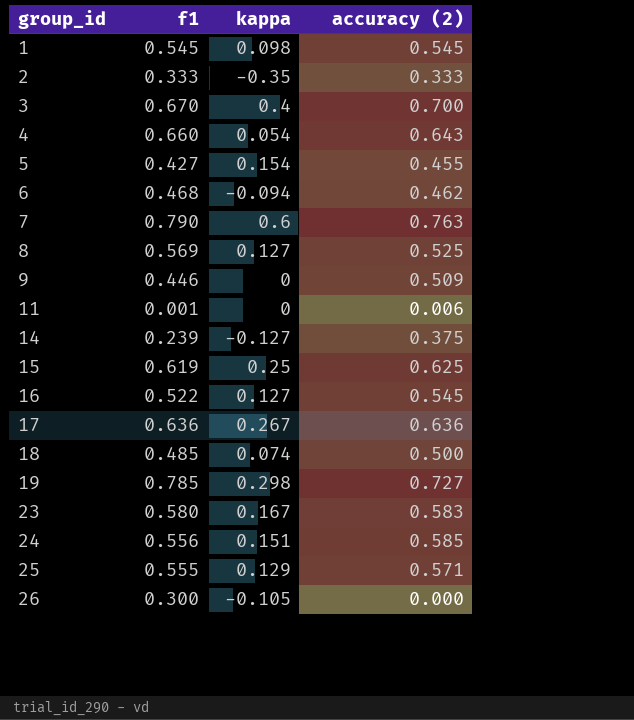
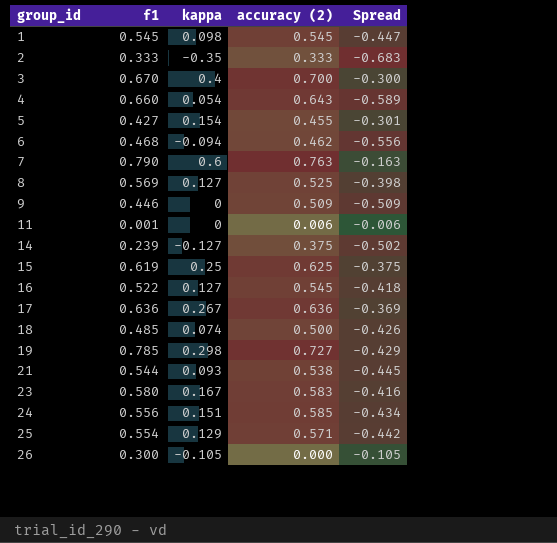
column Spread | formula: none -> [kappa] - [accuracy (2)]
row 21: none -> 0.544 | 0.093 | 0.538 | -0.445
25 | f1: 0.555 -> 0.554

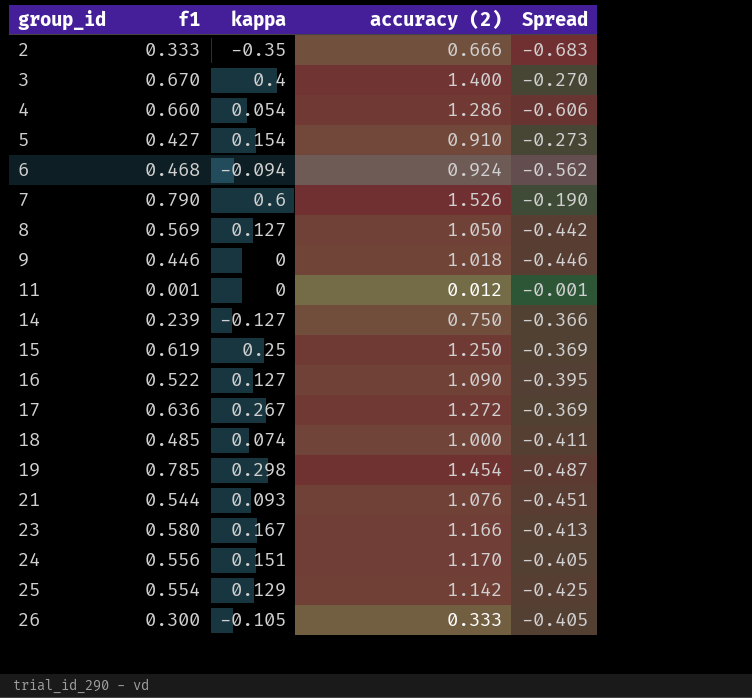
column Spread | formula: [kappa] - [accuracy (2)] -> [kappa] - [f1]
row 1: 0.545 | 0.098 | 0.545 | -0.447 -> none
2 | accuracy (2): 0.333 -> 0.666
3 | accuracy (2): 0.700 -> 1.400
4 | accuracy (2): 0.643 -> 1.286
5 | accuracy (2): 0.455 -> 0.910
6 | accuracy (2): 0.462 -> 0.924
7 | accuracy (2): 0.763 -> 1.526
8 | accuracy (2): 0.525 -> 1.050
9 | accuracy (2): 0.509 -> 1.018
11 | accuracy (2): 0.006 -> 0.012
14 | accuracy (2): 0.375 -> 0.750
15 | accuracy (2): 0.625 -> 1.250
16 | accuracy (2): 0.545 -> 1.090
17 | accuracy (2): 0.636 -> 1.272
18 | accuracy (2): 0.500 -> 1.000
19 | accuracy (2): 0.727 -> 1.454
21 | accuracy (2): 0.538 -> 1.076
23 | accuracy (2): 0.583 -> 1.166
24 | accuracy (2): 0.585 -> 1.170
25 | accuracy (2): 0.571 -> 1.142
26 | accuracy (2): 0.000 -> 0.333

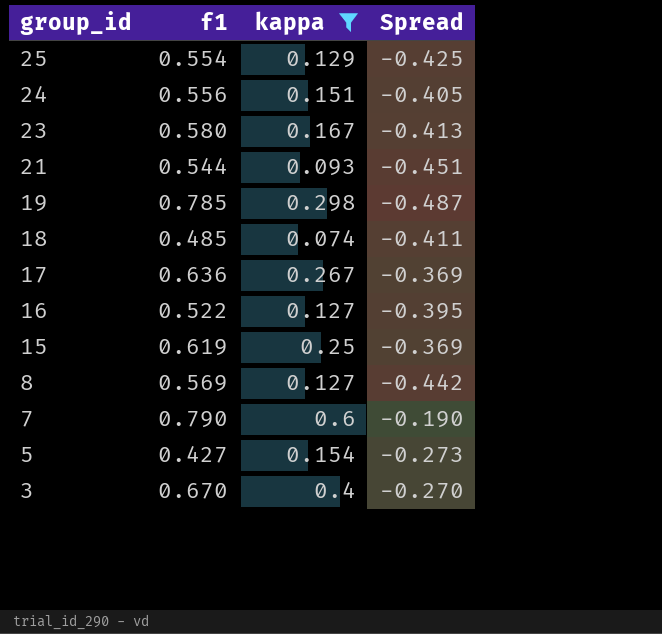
filter: none -> kappa >= 0.074
row order: group_id ascending -> group_id descending
column accuracy (2) | position: 4 -> none

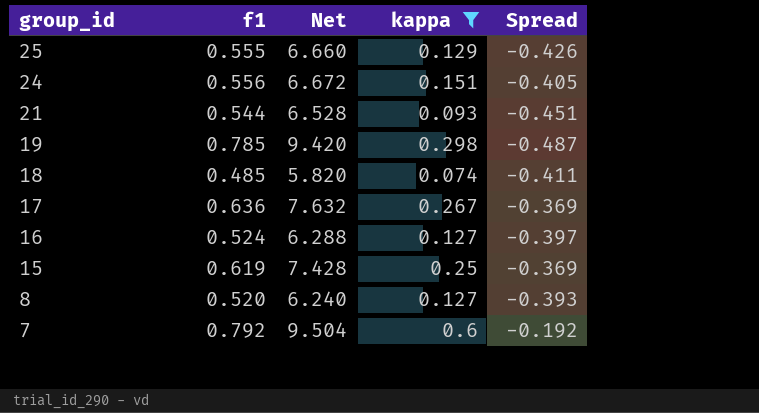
column Net | formula: none -> [f1] * 12
row 23: 0.580 | 0.167 | -0.413 -> none
row 5: 0.427 | 0.154 | -0.273 -> none
row 3: 0.670 | 0.4 | -0.270 -> none
25 | f1: 0.554 -> 0.555
25 | Spread: -0.425 -> -0.426
16 | f1: 0.522 -> 0.524
16 | Spread: -0.395 -> -0.397
8 | f1: 0.569 -> 0.520
8 | Spread: -0.442 -> -0.393
7 | f1: 0.790 -> 0.792
7 | Spread: -0.190 -> -0.192

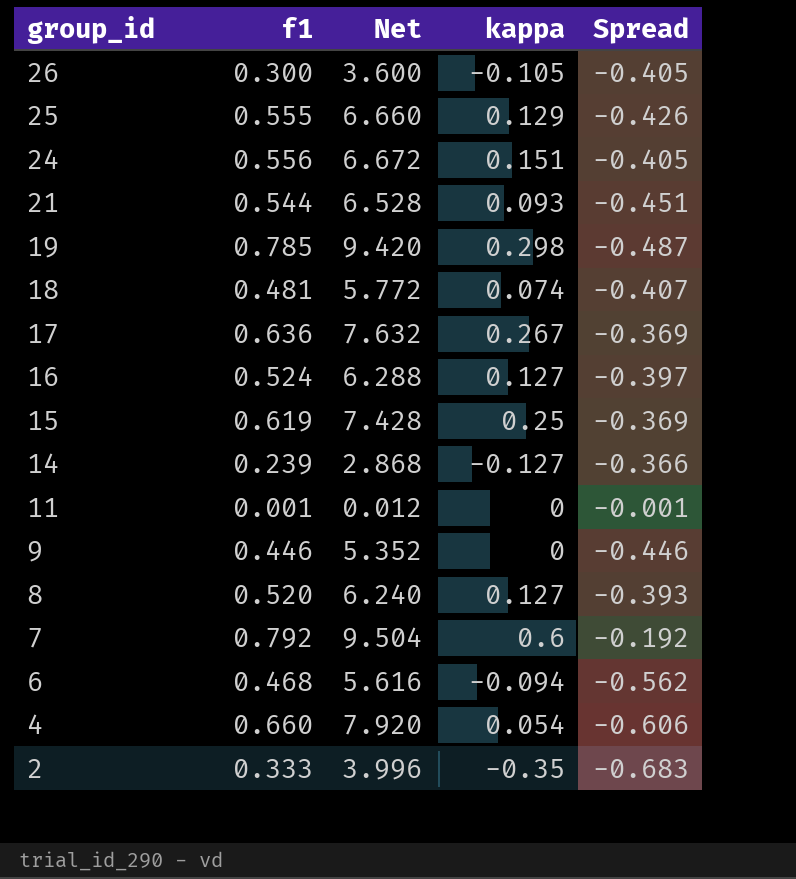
filter: kappa >= 0.074 -> none
18 | f1: 0.485 -> 0.481
18 | Net: 5.820 -> 5.772
18 | Spread: -0.411 -> -0.407

